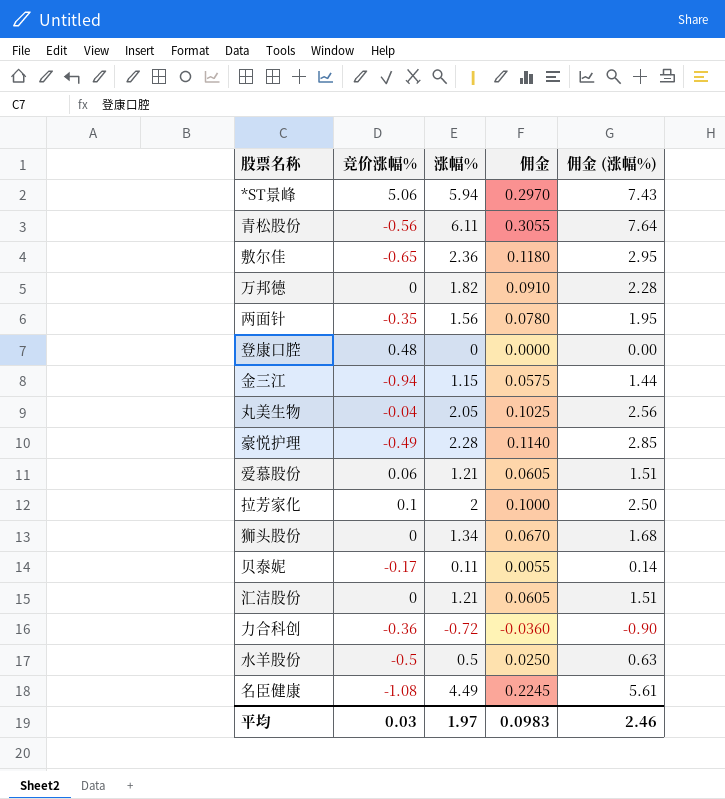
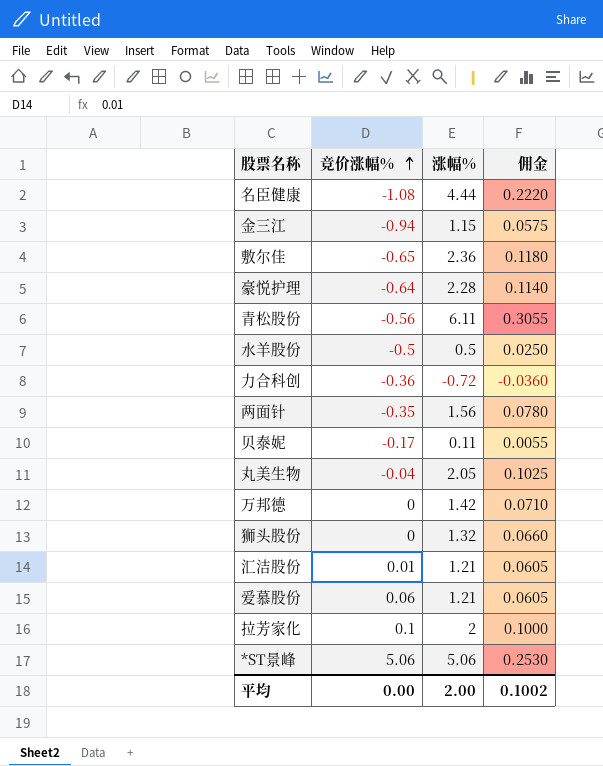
row order: none -> 竞价涨幅% ascending
column 佣金 (涨幅%) | formula: [涨幅%] * 1.25 -> none
row 登康口腔: 0.48 | 0 | 0.0000 | 0.00 -> none
名臣健康 | 涨幅%: 4.49 -> 4.44
名臣健康 | 佣金: 0.2245 -> 0.2220
豪悦护理 | 竞价涨幅%: -0.49 -> -0.64
万邦德 | 涨幅%: 1.82 -> 1.42
万邦德 | 佣金: 0.0910 -> 0.0710
狮头股份 | 涨幅%: 1.34 -> 1.32
狮头股份 | 佣金: 0.0670 -> 0.0660
汇洁股份 | 竞价涨幅%: 0 -> 0.01
*ST景峰 | 涨幅%: 5.94 -> 5.06
*ST景峰 | 佣金: 0.2970 -> 0.2530
平均 | 竞价涨幅%: 0.03 -> 0.00
平均 | 涨幅%: 1.97 -> 2.00
平均 | 佣金: 0.0983 -> 0.1002

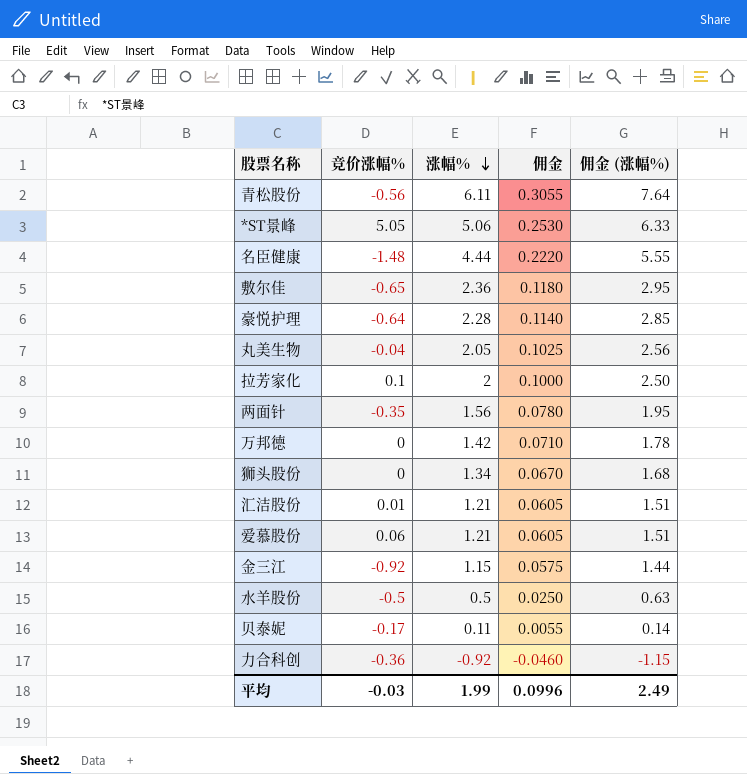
row order: 竞价涨幅% ascending -> 涨幅% descending
column 佣金 (涨幅%) | formula: none -> [涨幅%] * 1.25
*ST景峰 | 竞价涨幅%: 5.06 -> 5.05
名臣健康 | 竞价涨幅%: -1.08 -> -1.48
狮头股份 | 涨幅%: 1.32 -> 1.34
狮头股份 | 佣金: 0.0660 -> 0.0670
金三江 | 竞价涨幅%: -0.94 -> -0.92
力合科创 | 涨幅%: -0.72 -> -0.92
力合科创 | 佣金: -0.0360 -> -0.0460
平均 | 竞价涨幅%: 0.00 -> -0.03
平均 | 涨幅%: 2.00 -> 1.99
平均 | 佣金: 0.1002 -> 0.0996

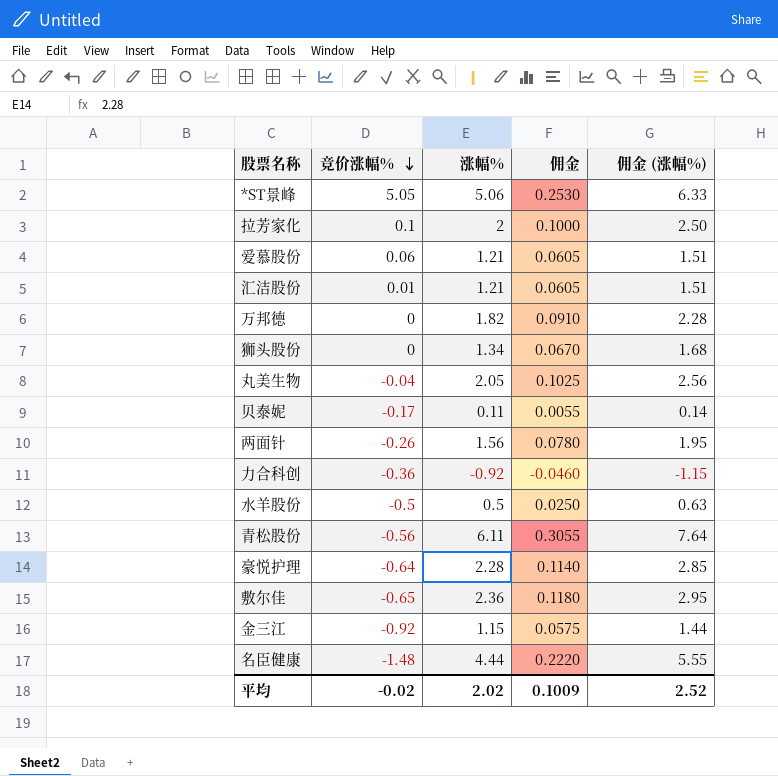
row order: 涨幅% descending -> 竞价涨幅% descending
万邦德 | 涨幅%: 1.42 -> 1.82
万邦德 | 佣金: 0.0710 -> 0.0910
万邦德 | 佣金 (涨幅%): 1.78 -> 2.28
两面针 | 竞价涨幅%: -0.35 -> -0.26
平均 | 竞价涨幅%: -0.03 -> -0.02
平均 | 涨幅%: 1.99 -> 2.02
平均 | 佣金: 0.0996 -> 0.1009
平均 | 佣金 (涨幅%): 2.49 -> 2.52

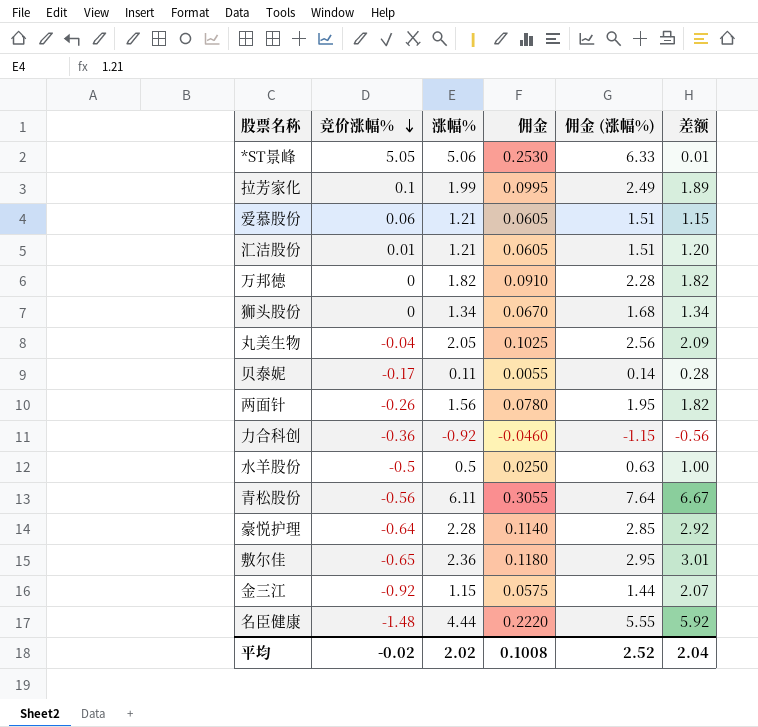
column 差额 | formula: none -> [涨幅%] - [竞价涨幅%]
拉芳家化 | 涨幅%: 2 -> 1.99
拉芳家化 | 佣金: 0.1000 -> 0.0995
拉芳家化 | 佣金 (涨幅%): 2.50 -> 2.49
平均 | 佣金: 0.1009 -> 0.1008

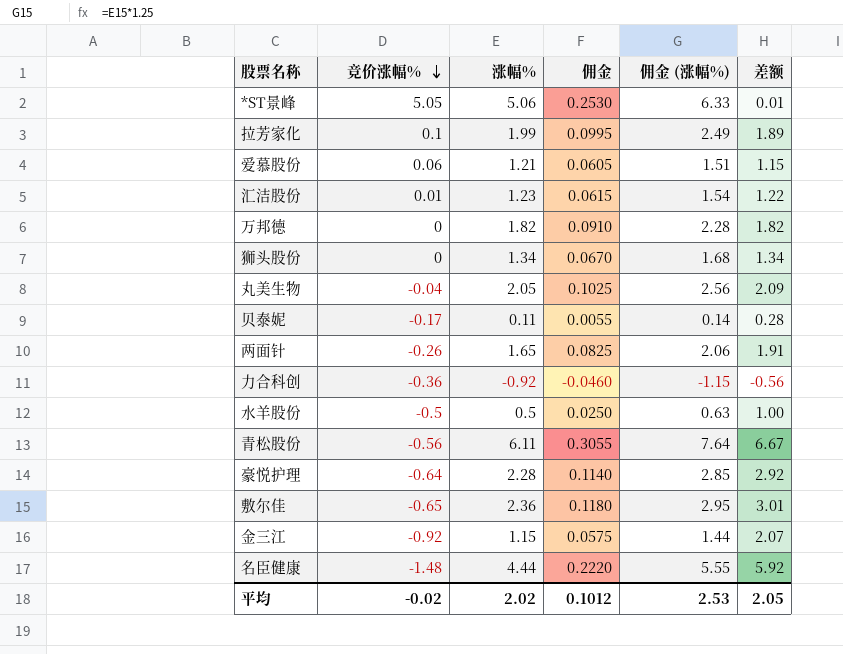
汇洁股份 | 涨幅%: 1.21 -> 1.23
汇洁股份 | 佣金: 0.0605 -> 0.0615
汇洁股份 | 佣金 (涨幅%): 1.51 -> 1.54
汇洁股份 | 差额: 1.20 -> 1.22
两面针 | 涨幅%: 1.56 -> 1.65
两面针 | 佣金: 0.0780 -> 0.0825
两面针 | 佣金 (涨幅%): 1.95 -> 2.06
两面针 | 差额: 1.82 -> 1.91
平均 | 佣金: 0.1008 -> 0.1012
平均 | 佣金 (涨幅%): 2.52 -> 2.53
平均 | 差额: 2.04 -> 2.05

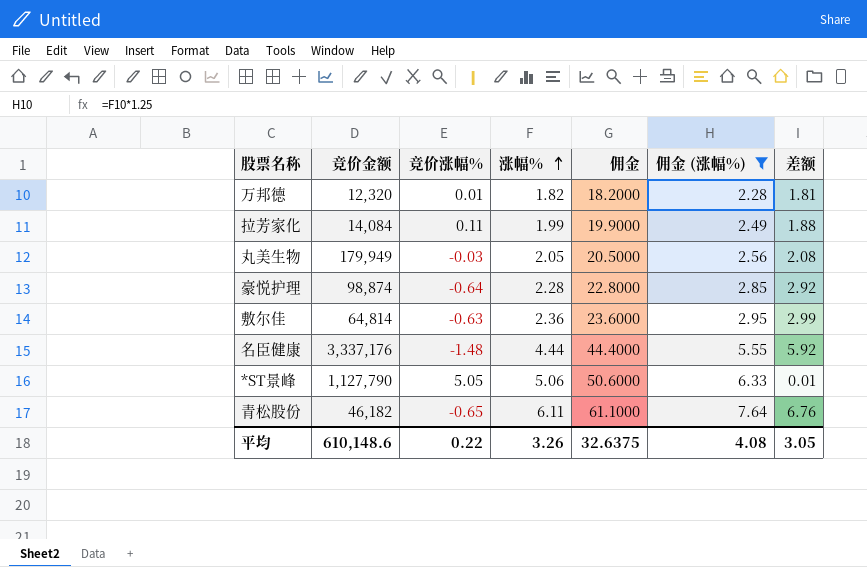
filter: none -> 佣金 (涨幅%) >= 2.28
row order: 竞价涨幅% descending -> 涨幅% ascending
column 竞价金额 | position: none -> 2
column 佣金 | formula: [涨幅%] * 0.05 -> [涨幅%] * 10
万邦德 | 竞价涨幅%: 0 -> 0.01
万邦德 | 差额: 1.82 -> 1.81
拉芳家化 | 竞价涨幅%: 0.1 -> 0.11
拉芳家化 | 差额: 1.89 -> 1.88
丸美生物 | 竞价涨幅%: -0.04 -> -0.03
丸美生物 | 差额: 2.09 -> 2.08
敷尔佳 | 竞价涨幅%: -0.65 -> -0.63
敷尔佳 | 差额: 3.01 -> 2.99
青松股份 | 竞价涨幅%: -0.56 -> -0.65
青松股份 | 差额: 6.67 -> 6.76
平均 | 竞价涨幅%: -0.02 -> 0.22
平均 | 涨幅%: 2.02 -> 3.26
平均 | 佣金: 0.1012 -> 32.6375
平均 | 佣金 (涨幅%): 2.53 -> 4.08
平均 | 差额: 2.05 -> 3.05

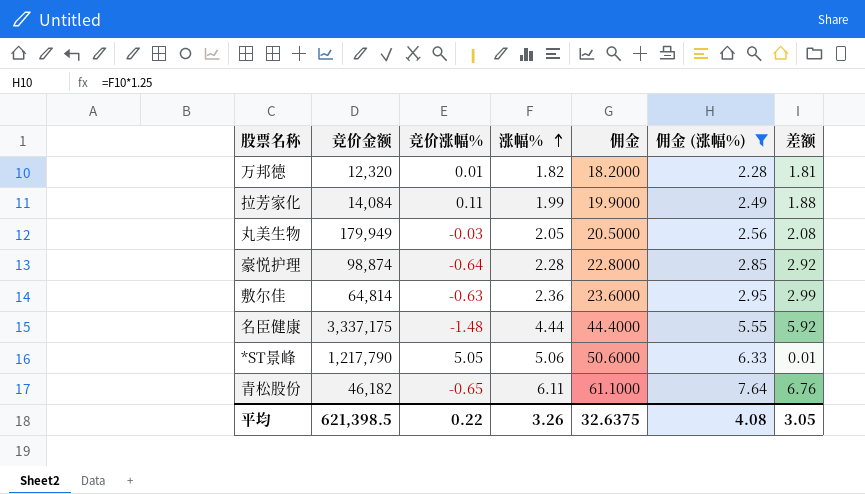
名臣健康 | 竞价金额: 3,337,176 -> 3,337,175
*ST景峰 | 竞价金额: 1,127,790 -> 1,217,790
平均 | 竞价金额: 610,148.6 -> 621,398.5

